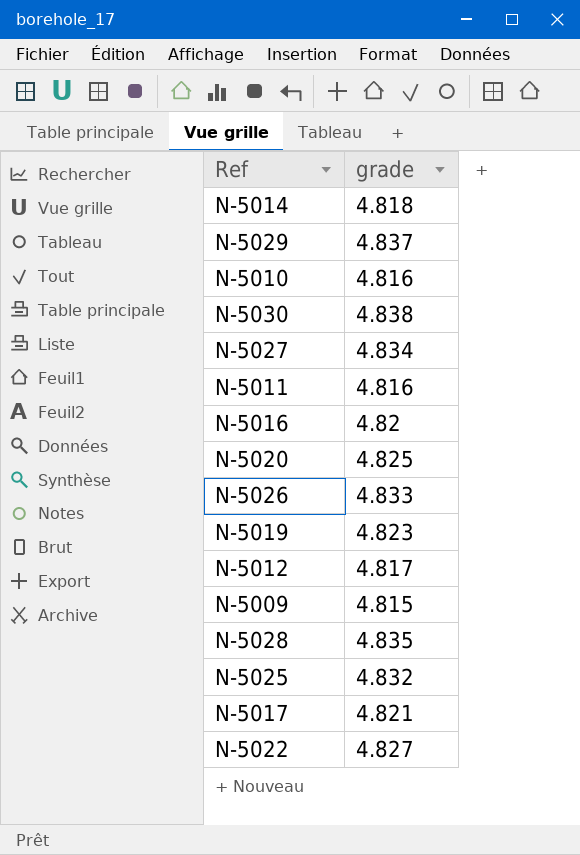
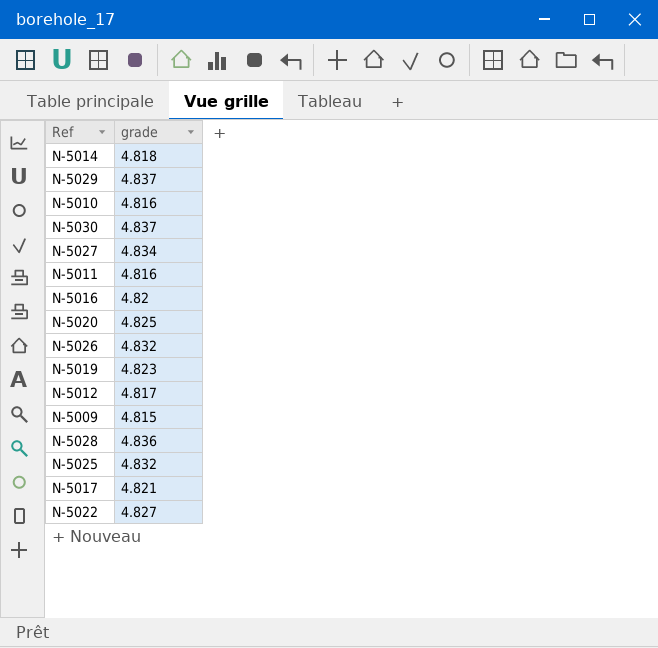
N-5030 | grade: 4.838 -> 4.837
N-5026 | grade: 4.833 -> 4.832
N-5028 | grade: 4.835 -> 4.836

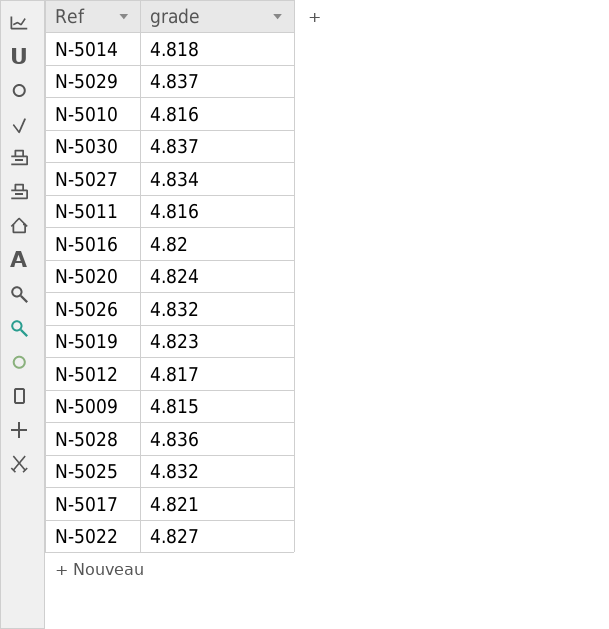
N-5020 | grade: 4.825 -> 4.824

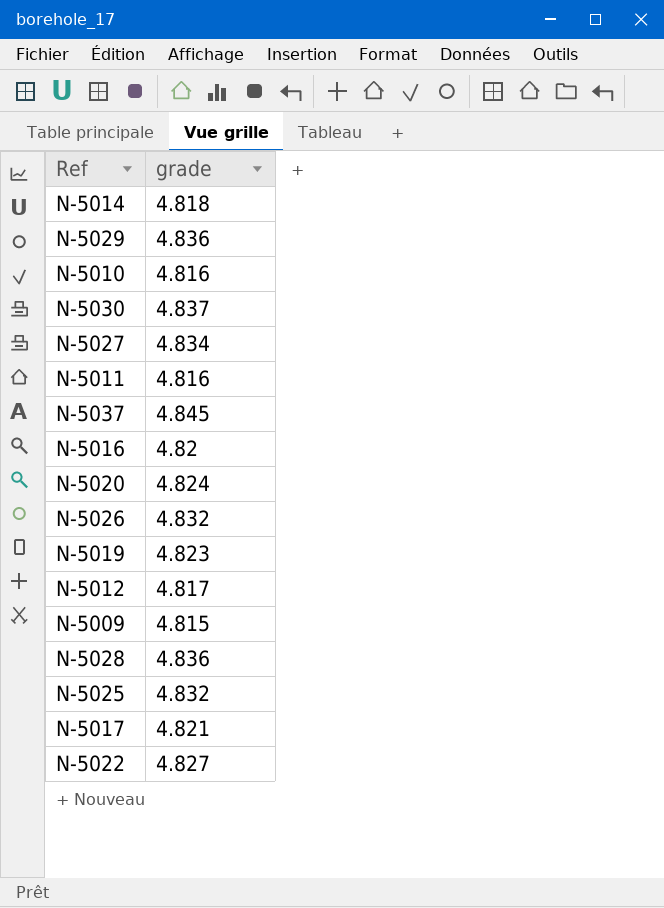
N-5029 | grade: 4.837 -> 4.836
row N-5037: none -> 4.845

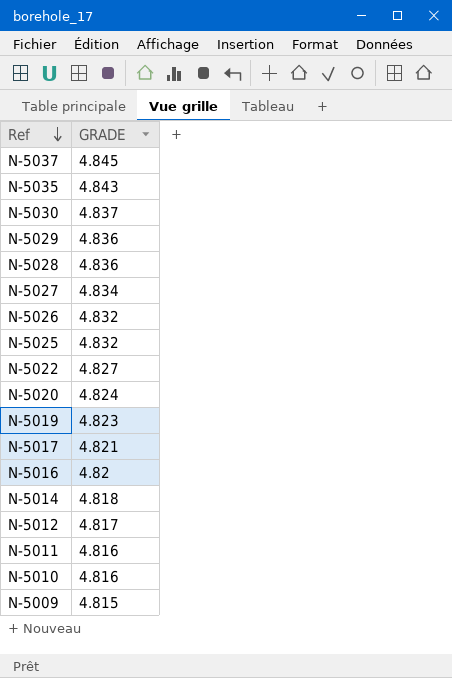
row order: none -> Ref descending
column name: grade -> GRADE
row N-5035: none -> 4.843

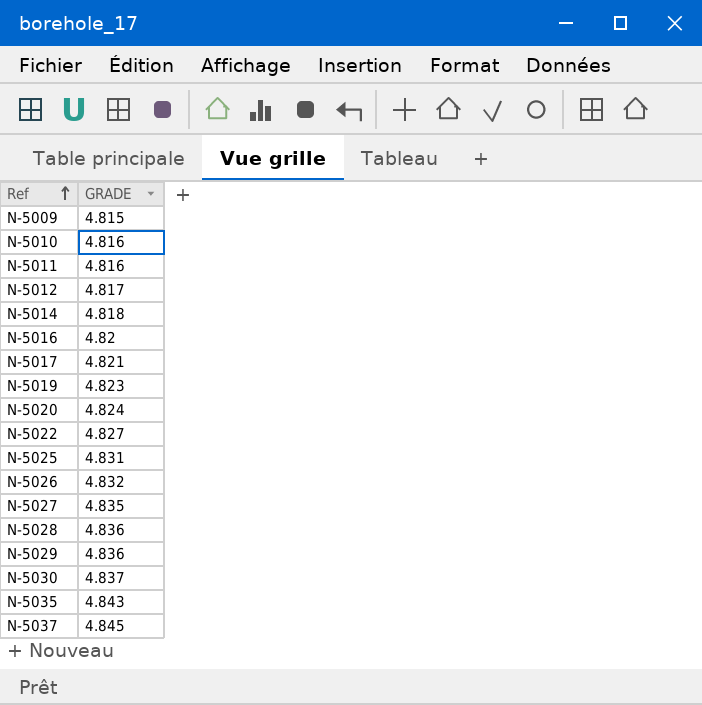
row order: Ref descending -> Ref ascending
N-5025 | GRADE: 4.832 -> 4.831
N-5027 | GRADE: 4.834 -> 4.835

